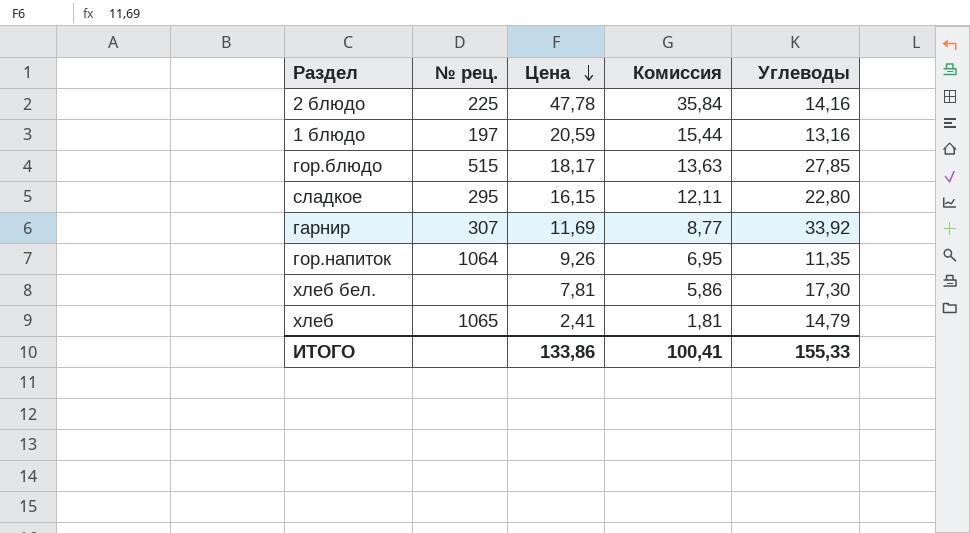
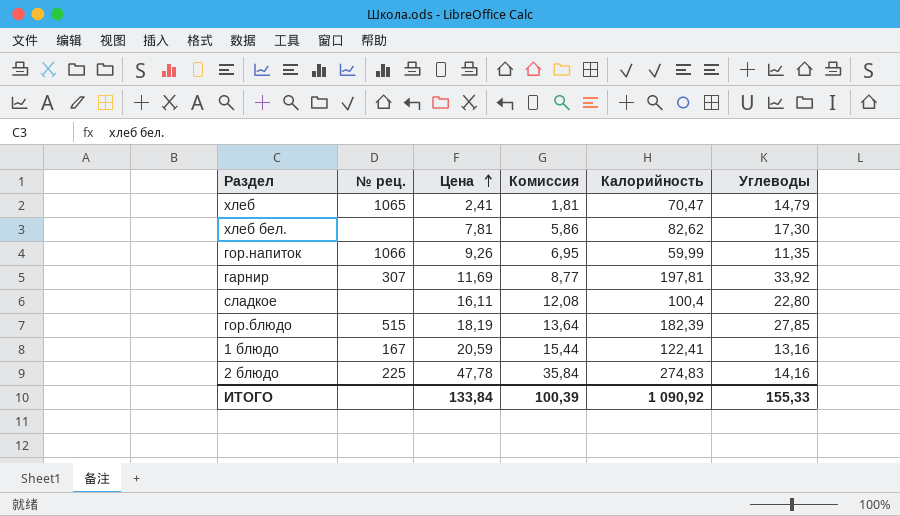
row order: Цена descending -> Цена ascending
column Калорийность | position: none -> 5
гор.напиток | № рец.: 1064 -> 1066
сладкое | № рец.: 295 -> none
сладкое | Цена: 16,15 -> 16,11
сладкое | Комиссия: 12,11 -> 12,08
гор.блюдо | Цена: 18,17 -> 18,19
гор.блюдо | Комиссия: 13,63 -> 13,64
1 блюдо | № рец.: 197 -> 167
ИТОГО | Цена: 133,86 -> 133,84
ИТОГО | Комиссия: 100,41 -> 100,39

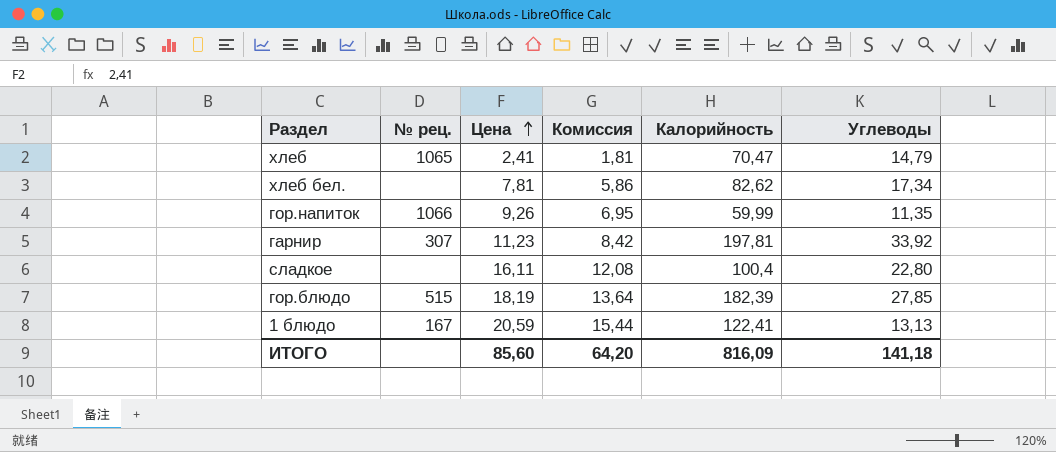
row 2 блюдо: 225 | 47,78 | 35,84 | 274,83 | 14,16 -> none
хлеб бел. | Углеводы: 17,30 -> 17,34
гарнир | Цена: 11,69 -> 11,23
гарнир | Комиссия: 8,77 -> 8,42
1 блюдо | Углеводы: 13,16 -> 13,13
ИТОГО | Цена: 133,84 -> 85,60
ИТОГО | Комиссия: 100,39 -> 64,20
ИТОГО | Калорийность: 1 090,92 -> 816,09
ИТОГО | Углеводы: 155,33 -> 141,18

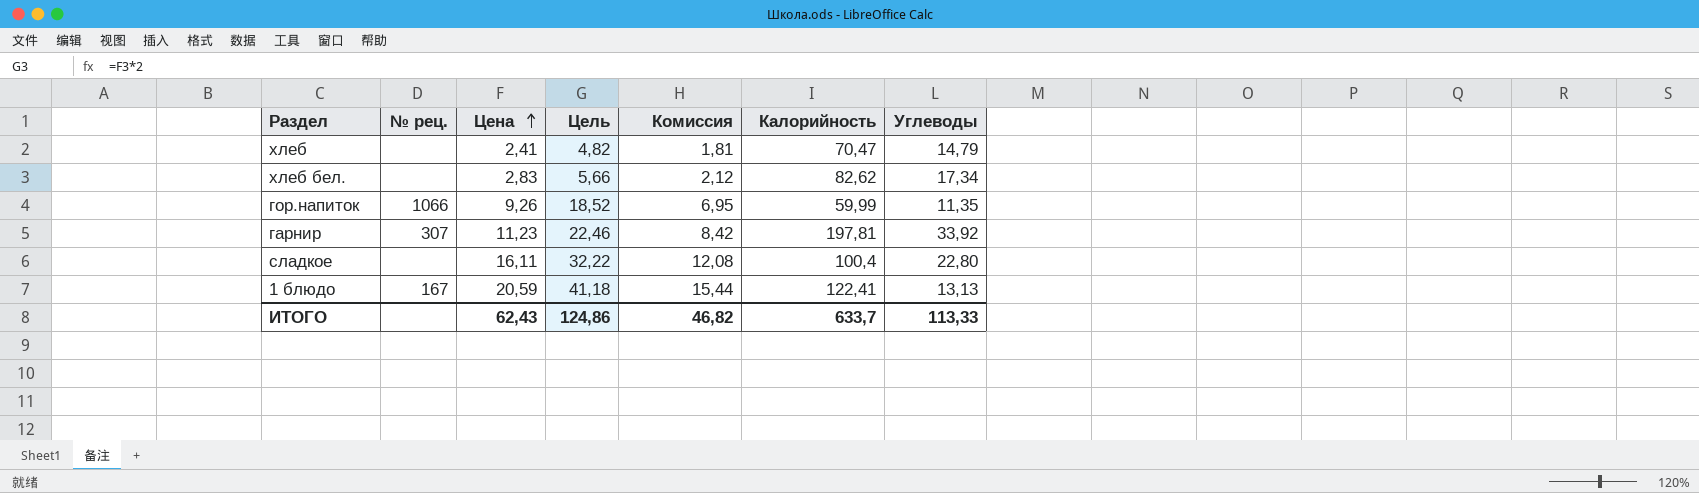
column Цель | formula: none -> [Цена] * 2
row гор.блюдо: 515 | 18,19 | 13,64 | 182,39 | 27,85 -> none
хлеб | № рец.: 1065 -> none
хлеб бел. | Цена: 7,81 -> 2,83
хлеб бел. | Комиссия: 5,86 -> 2,12
ИТОГО | Цена: 85,60 -> 62,43
ИТОГО | Комиссия: 64,20 -> 46,82
ИТОГО | Калорийность: 816,09 -> 633,7
ИТОГО | Углеводы: 141,18 -> 113,33

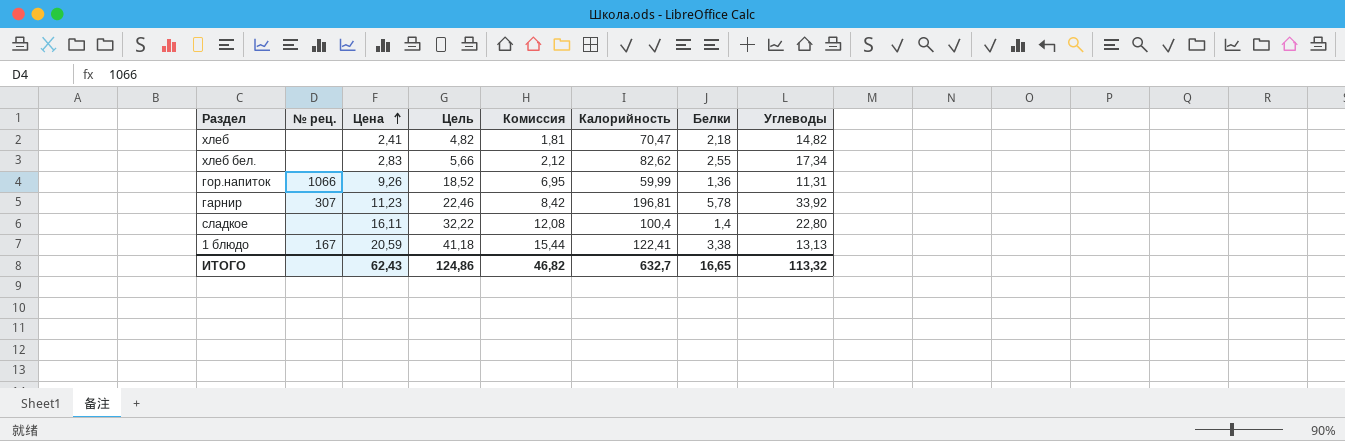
column Белки | position: none -> 7
хлеб | Углеводы: 14,79 -> 14,82
гор.напиток | Углеводы: 11,35 -> 11,31
гарнир | Калорийность: 197,81 -> 196,81
ИТОГО | Калорийность: 633,7 -> 632,7
ИТОГО | Углеводы: 113,33 -> 113,32

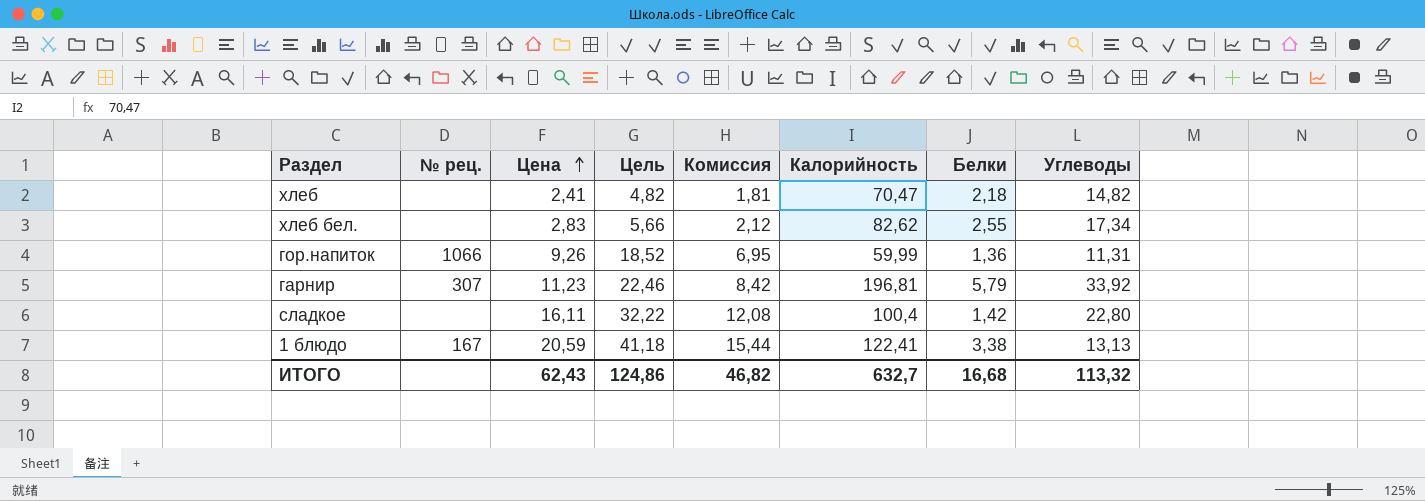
гарнир | Белки: 5,78 -> 5,79
сладкое | Белки: 1,4 -> 1,42
ИТОГО | Белки: 16,65 -> 16,68

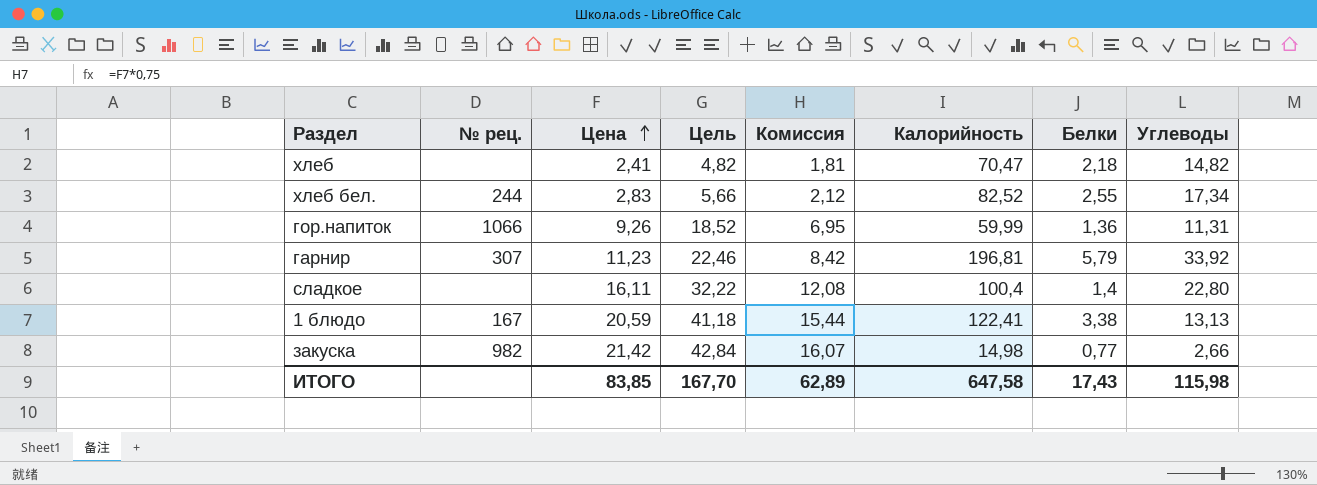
хлеб бел. | № рец.: none -> 244
хлеб бел. | Калорийность: 82,62 -> 82,52
сладкое | Белки: 1,42 -> 1,4
row закуска: none -> 982 | 21,42 | 42,84 | 16,07 | 14,98 | 0,77 | 2,66
ИТОГО | Цена: 62,43 -> 83,85
ИТОГО | Цель: 124,86 -> 167,70
ИТОГО | Комиссия: 46,82 -> 62,89
ИТОГО | Калорийность: 632,7 -> 647,58
ИТОГО | Белки: 16,68 -> 17,43
ИТОГО | Углеводы: 113,32 -> 115,98

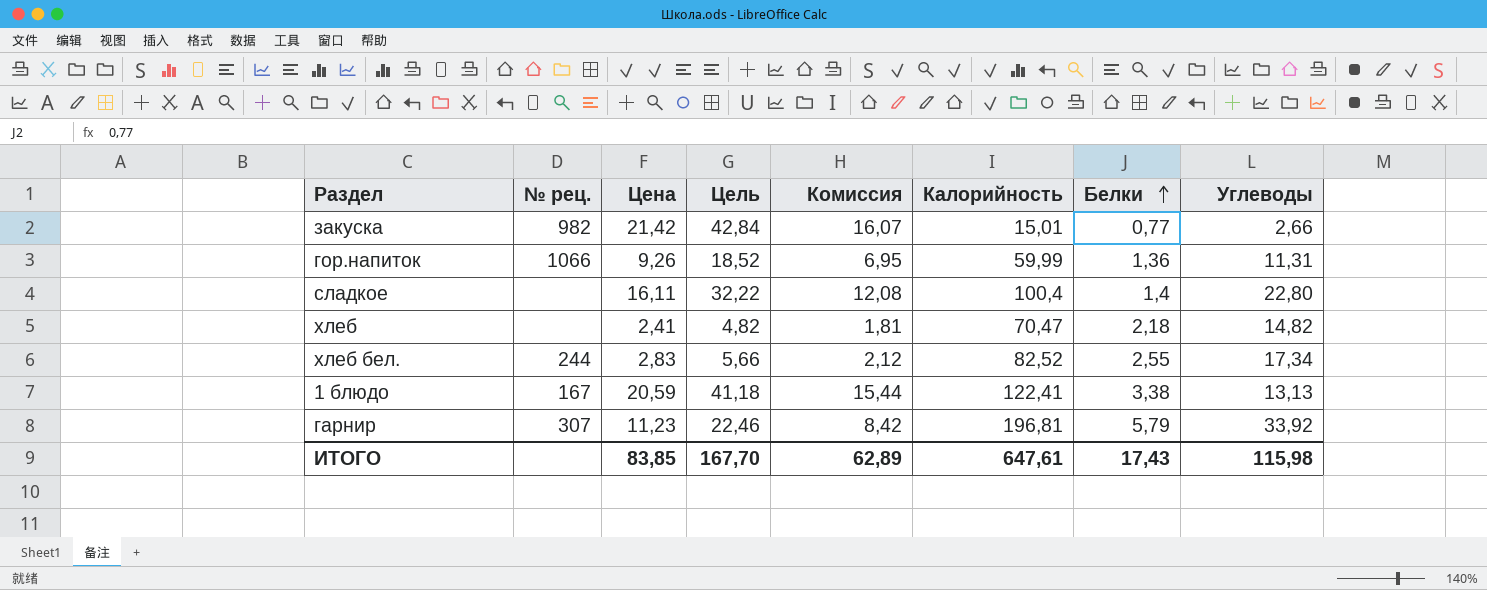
row order: Цена ascending -> Белки ascending
закуска | Калорийность: 14,98 -> 15,01
ИТОГО | Калорийность: 647,58 -> 647,61

